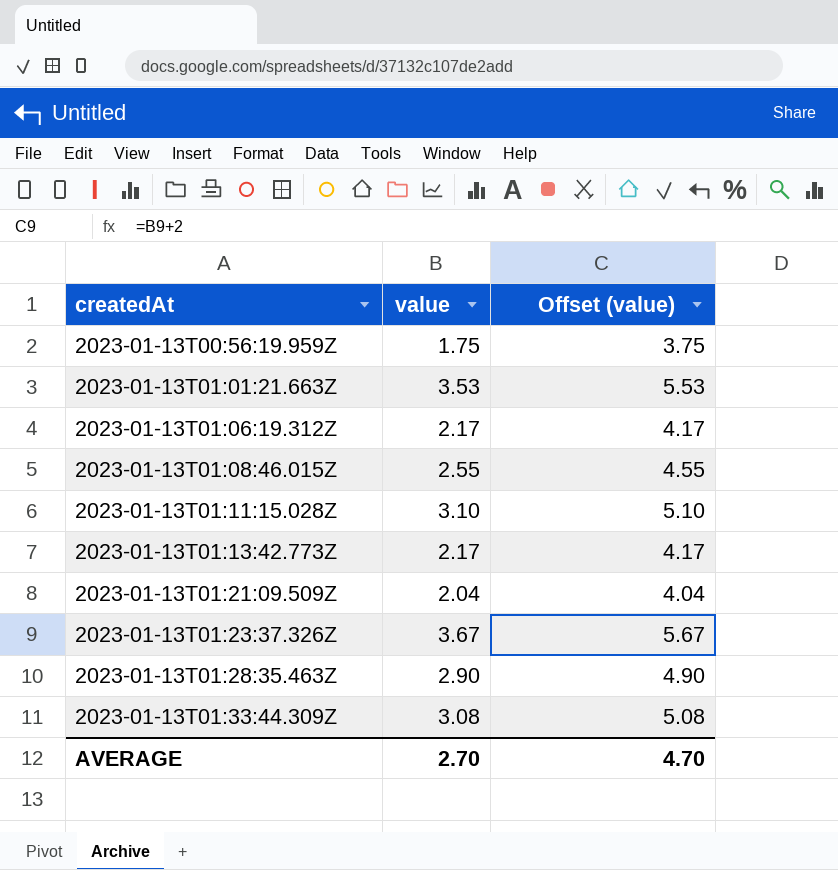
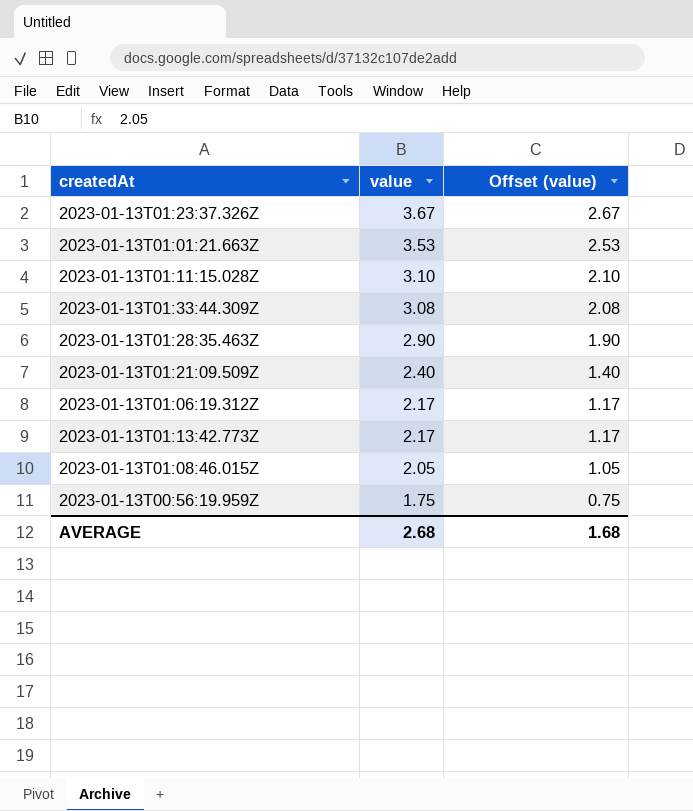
row order: createdAt ascending -> value descending
column Offset (value) | formula: [value] + 2 -> [value] - 1
2023-01-13T01:21:09.509Z | value: 2.04 -> 2.40
2023-01-13T01:08:46.015Z | value: 2.55 -> 2.05
AVERAGE | value: 2.70 -> 2.68
AVERAGE | Offset (value): 4.70 -> 1.68

